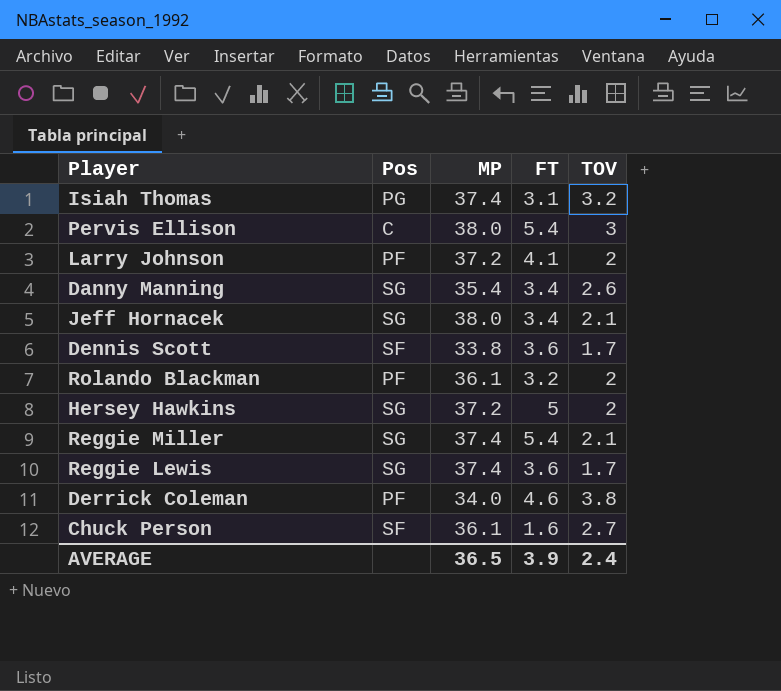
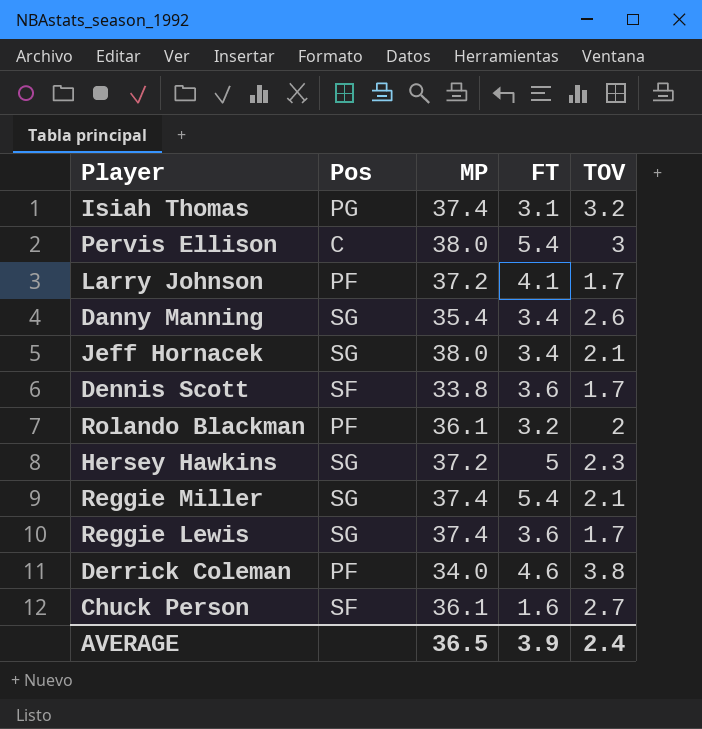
Larry Johnson | TOV: 2 -> 1.7
Hersey Hawkins | TOV: 2 -> 2.3

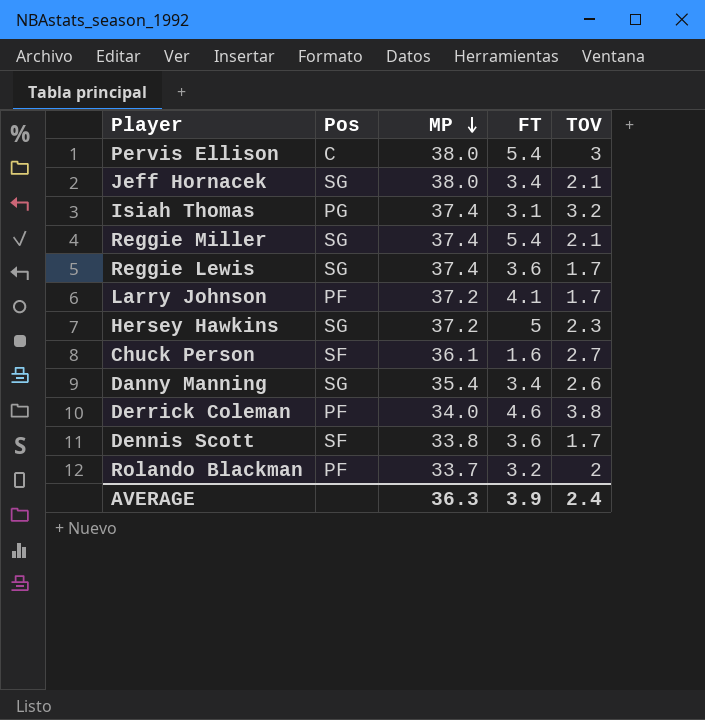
row order: none -> MP descending
Rolando Blackman | MP: 36.1 -> 33.7
AVERAGE | MP: 36.5 -> 36.3

